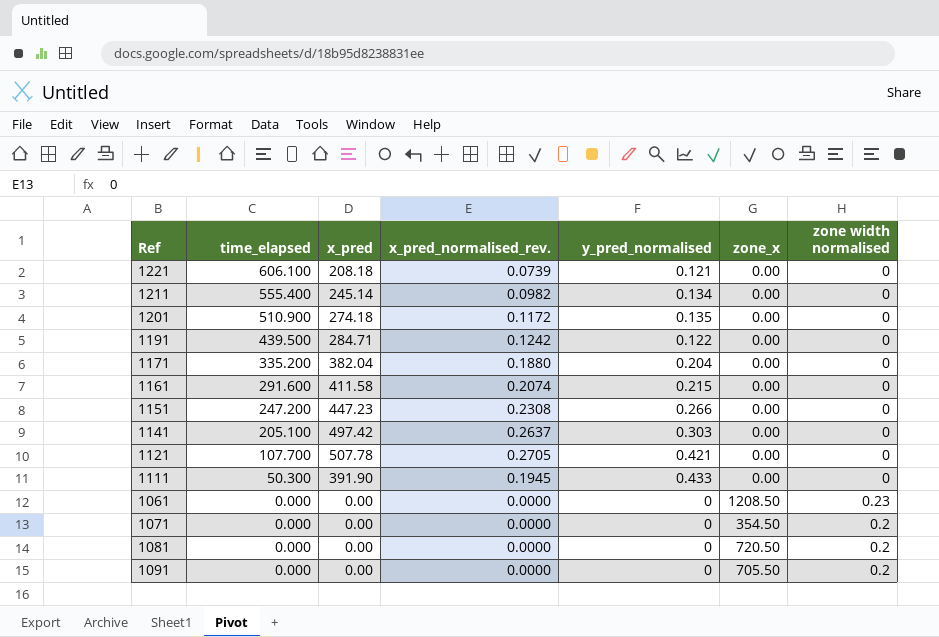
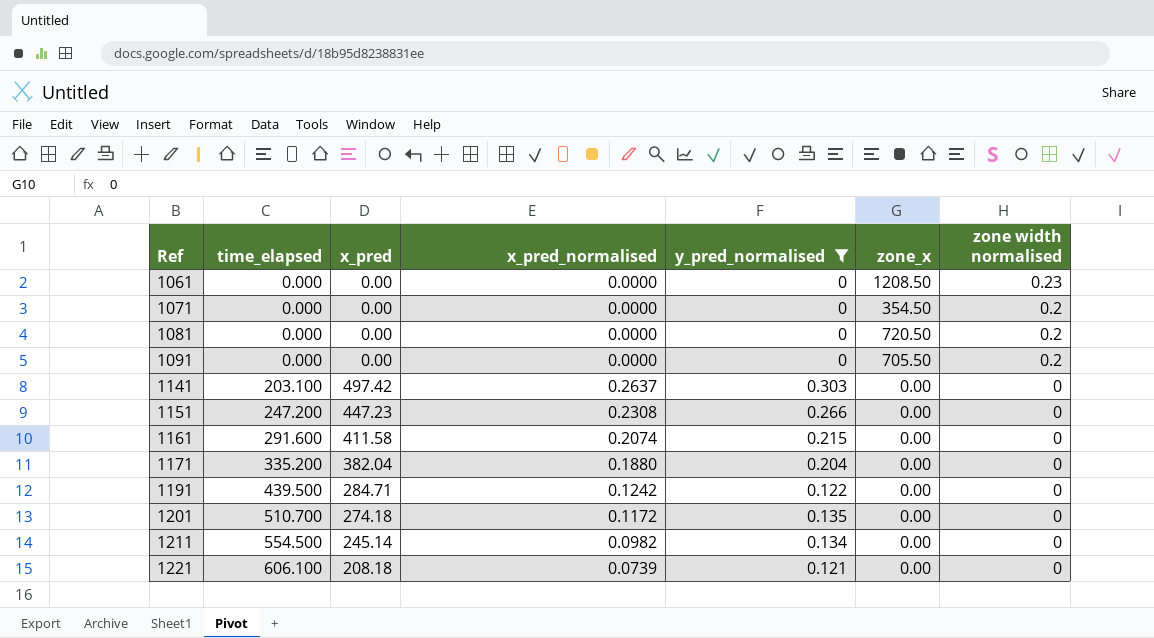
filter: none -> y_pred_normalised <= 0.303
row order: time_elapsed descending -> Ref ascending
column name: x_pred_normalised_rev. -> x_pred_normalised
1141 | time_elapsed: 205.100 -> 203.100
1201 | time_elapsed: 510.900 -> 510.700
1211 | time_elapsed: 555.400 -> 554.500

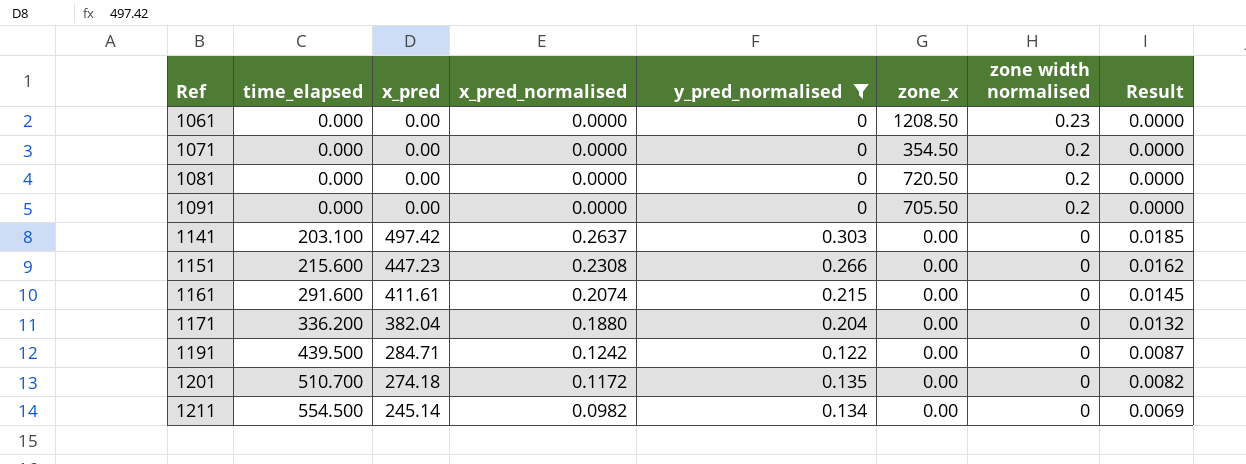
column Result | formula: none -> [x_pred_normalised] * 0.07
row 1221: 606.100 | 208.18 | 0.0739 | 0.121 | 0.00 | 0 -> none
1151 | time_elapsed: 247.200 -> 215.600
1161 | x_pred: 411.58 -> 411.61
1171 | time_elapsed: 335.200 -> 336.200

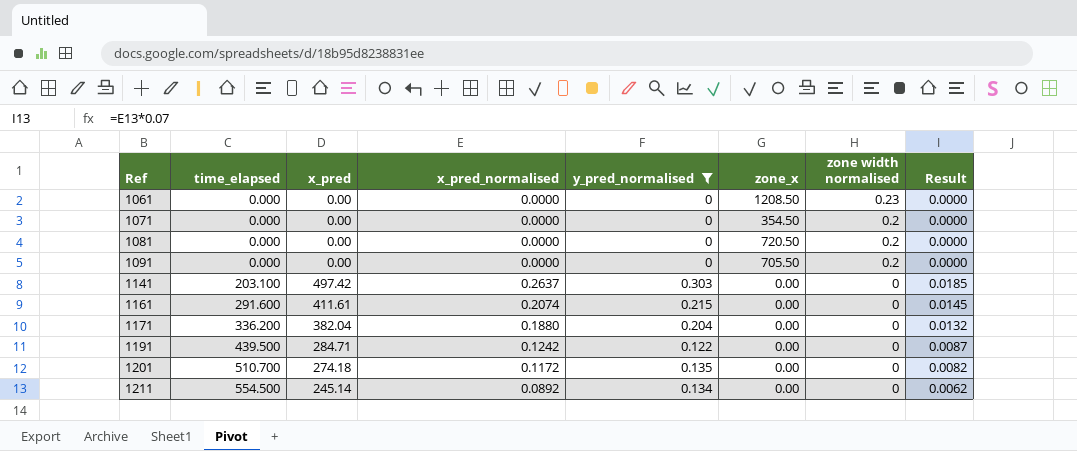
row 1151: 215.600 | 447.23 | 0.2308 | 0.266 | 0.00 | 0 | 0.0162 -> none
1211 | x_pred_normalised: 0.0982 -> 0.0892
1211 | Result: 0.0069 -> 0.0062

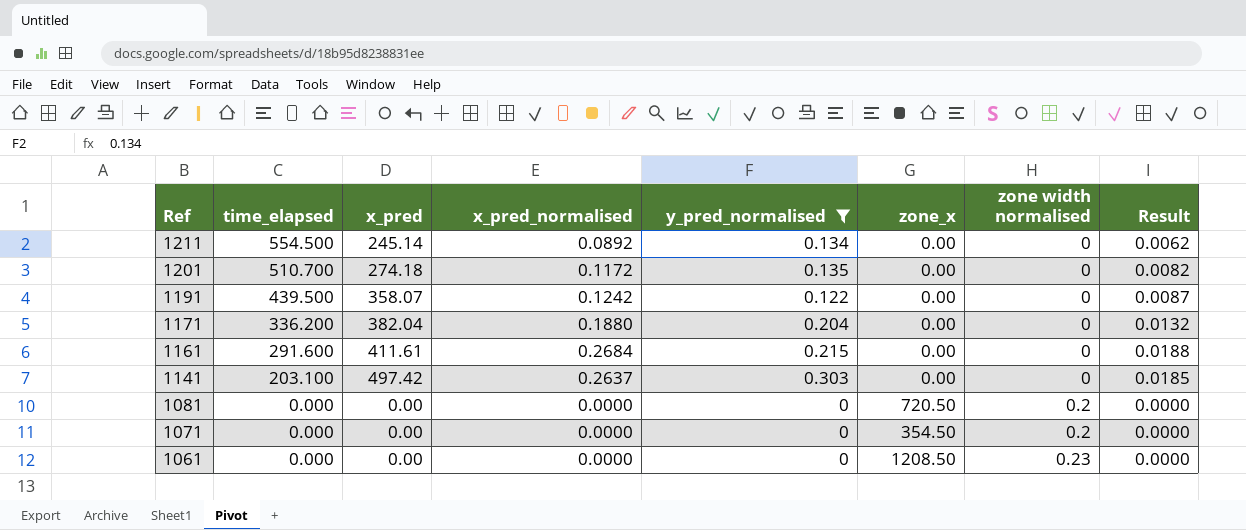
row order: Ref ascending -> Ref descending
row 1091: 0.000 | 0.00 | 0.0000 | 0 | 705.50 | 0.2 | 0.0000 -> none
1191 | x_pred: 284.71 -> 358.07
1161 | x_pred_normalised: 0.2074 -> 0.2684
1161 | Result: 0.0145 -> 0.0188

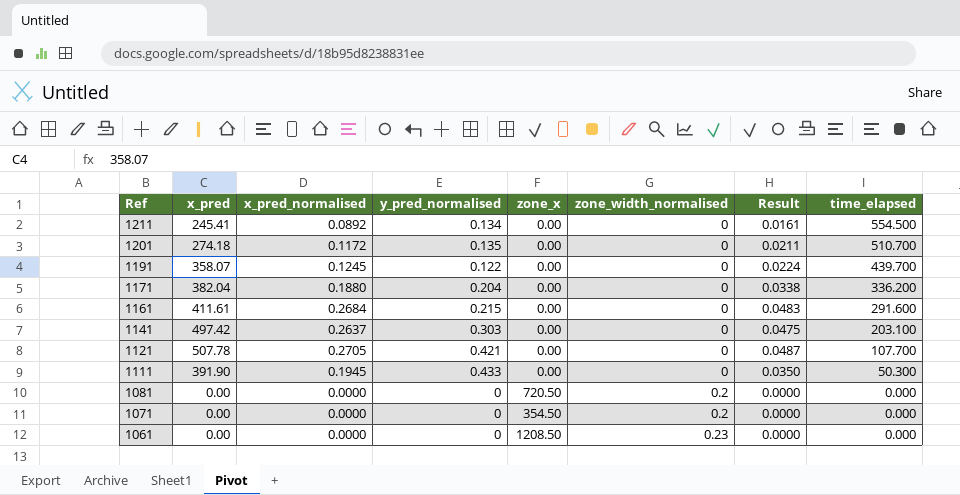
filter: y_pred_normalised <= 0.303 -> none
column name: zone width normalised -> zone_width_normalised
column Result | formula: [x_pred_normalised] * 0.07 -> [x_pred_normalised] * 0.18
column time_elapsed | position: 2 -> 8
1211 | x_pred: 245.14 -> 245.41
1191 | x_pred_normalised: 0.1242 -> 0.1245
1191 | time_elapsed: 439.500 -> 439.700

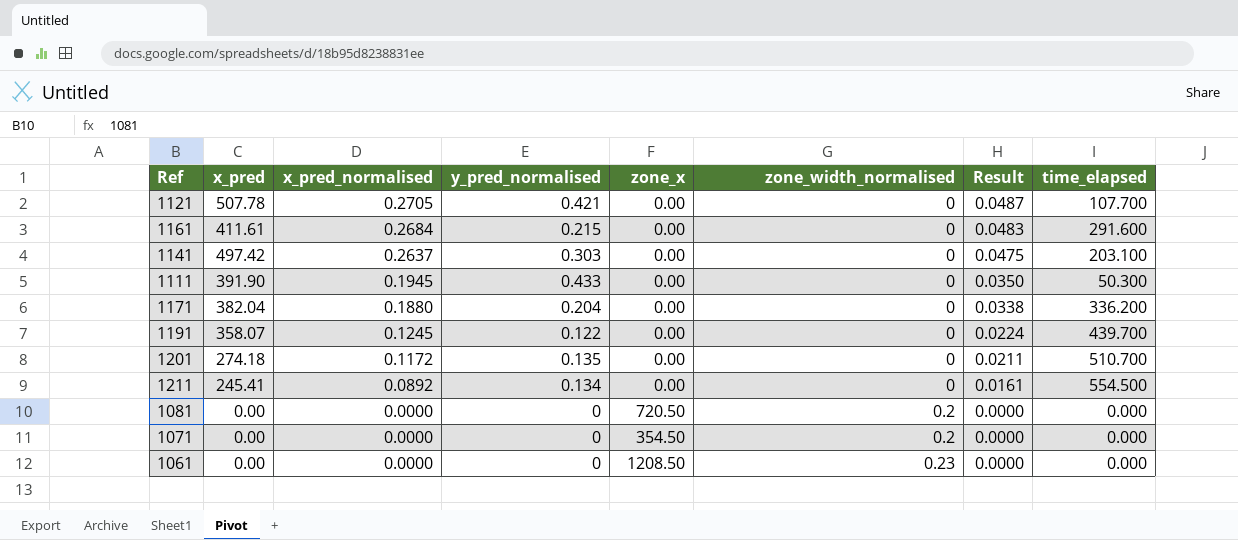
row order: Ref descending -> x_pred_normalised descending

